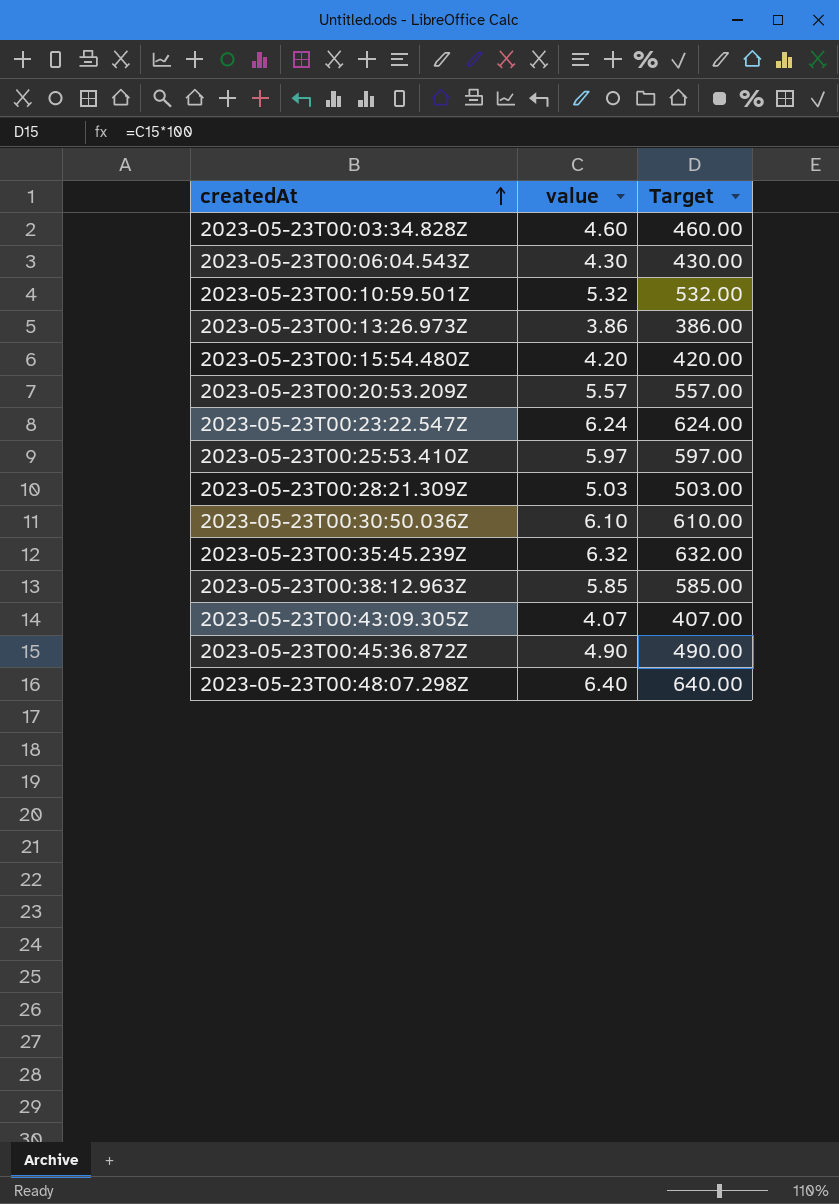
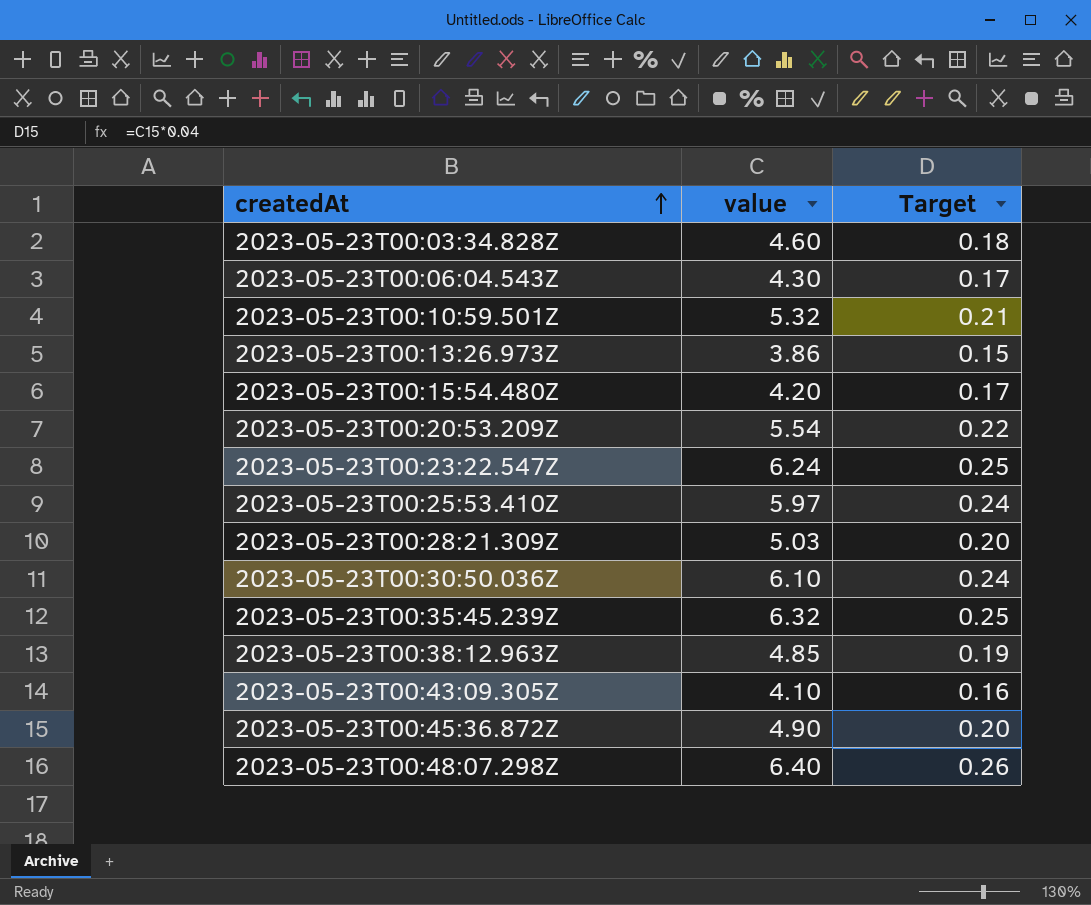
column Target | formula: [value] * 100 -> [value] * 0.04
2023-05-23T00:20:53.209Z | value: 5.57 -> 5.54
2023-05-23T00:38:12.963Z | value: 5.85 -> 4.85
2023-05-23T00:43:09.305Z | value: 4.07 -> 4.10

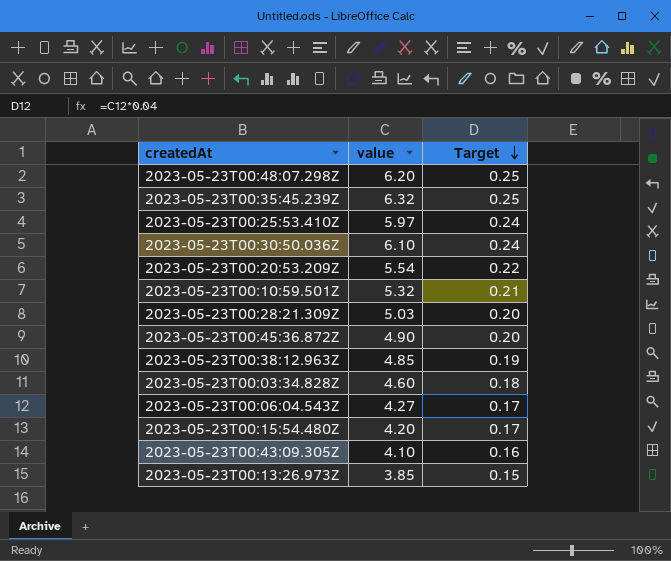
row order: createdAt ascending -> Target descending
row 2023-05-23T00:23:22.547Z: 6.24 | 0.25 -> none
2023-05-23T00:48:07.298Z | value: 6.40 -> 6.20
2023-05-23T00:48:07.298Z | Target: 0.26 -> 0.25
2023-05-23T00:06:04.543Z | value: 4.30 -> 4.27
2023-05-23T00:13:26.973Z | value: 3.86 -> 3.85

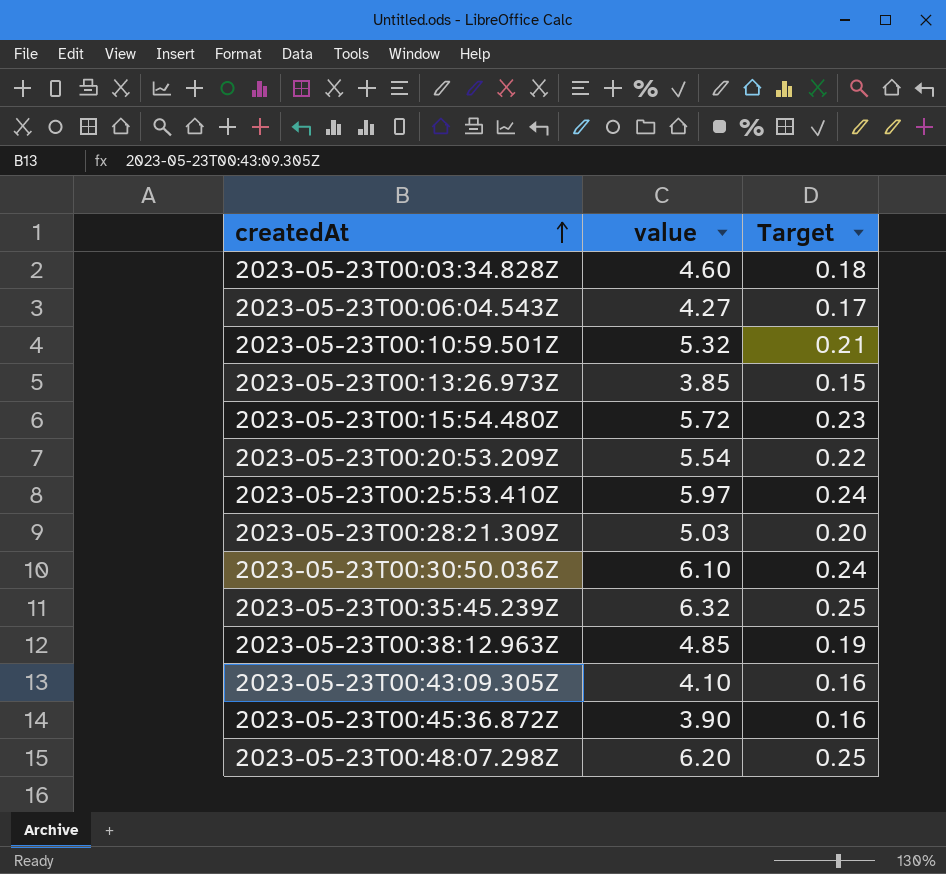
row order: Target descending -> createdAt ascending
2023-05-23T00:15:54.480Z | value: 4.20 -> 5.72
2023-05-23T00:15:54.480Z | Target: 0.17 -> 0.23
2023-05-23T00:45:36.872Z | value: 4.90 -> 3.90
2023-05-23T00:45:36.872Z | Target: 0.20 -> 0.16

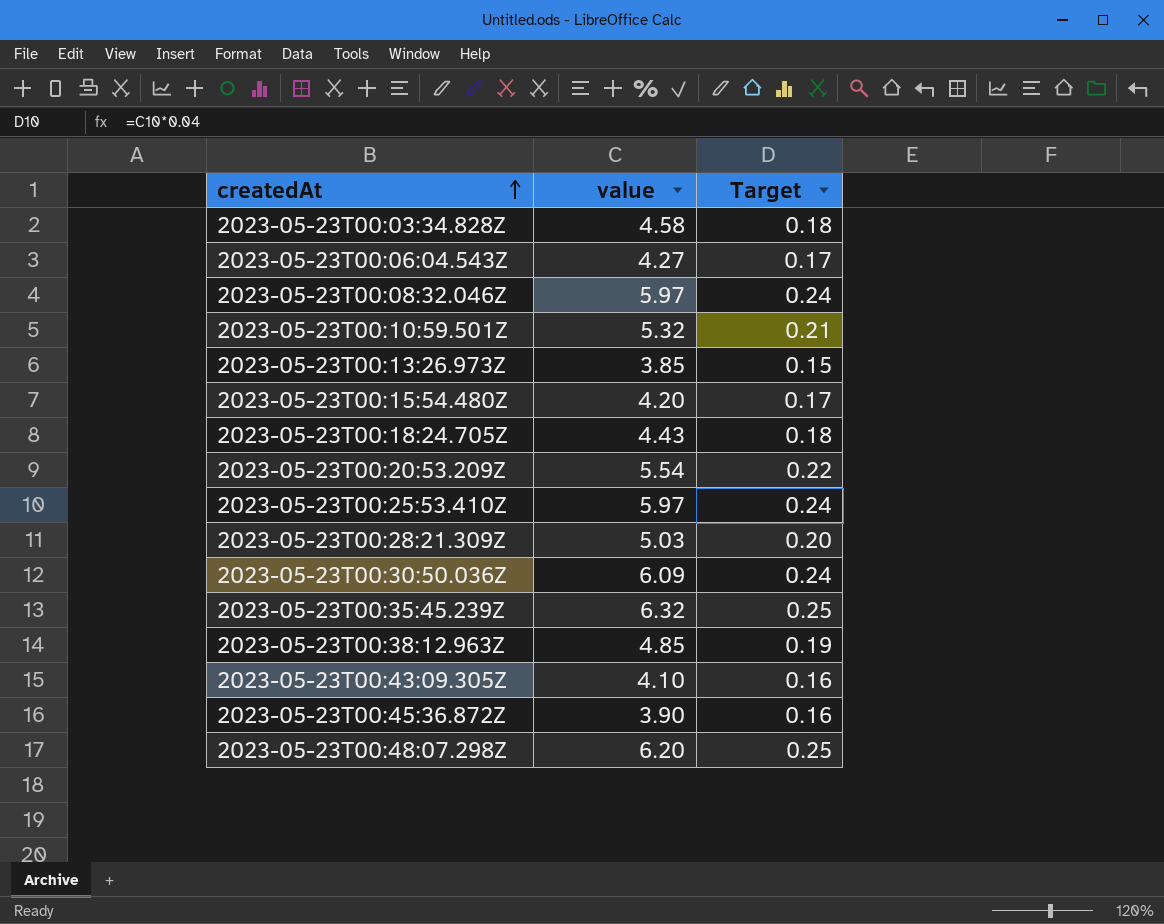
2023-05-23T00:03:34.828Z | value: 4.60 -> 4.58
row 2023-05-23T00:08:32.046Z: none -> 5.97 | 0.24
2023-05-23T00:15:54.480Z | value: 5.72 -> 4.20
2023-05-23T00:15:54.480Z | Target: 0.23 -> 0.17
row 2023-05-23T00:18:24.705Z: none -> 4.43 | 0.18
2023-05-23T00:30:50.036Z | value: 6.10 -> 6.09

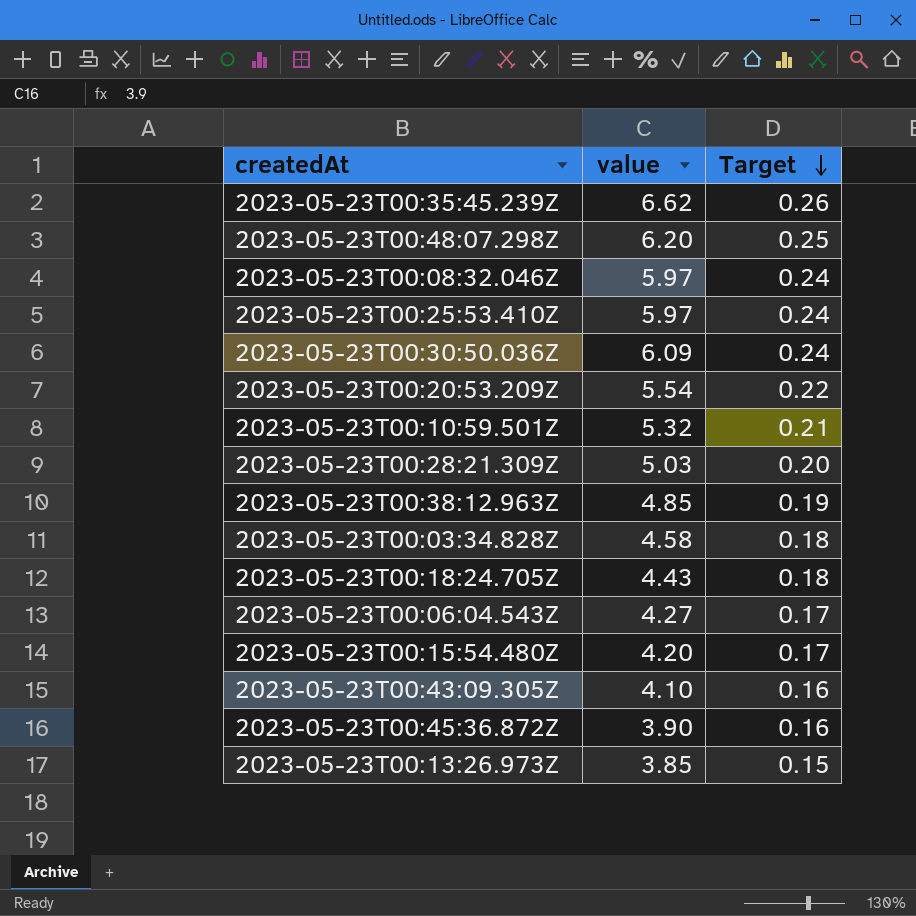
row order: createdAt ascending -> Target descending
2023-05-23T00:35:45.239Z | value: 6.32 -> 6.62
2023-05-23T00:35:45.239Z | Target: 0.25 -> 0.26

